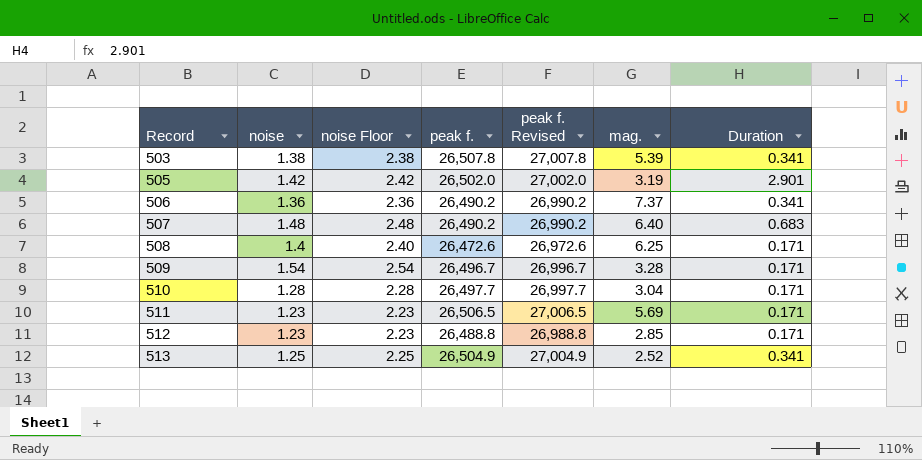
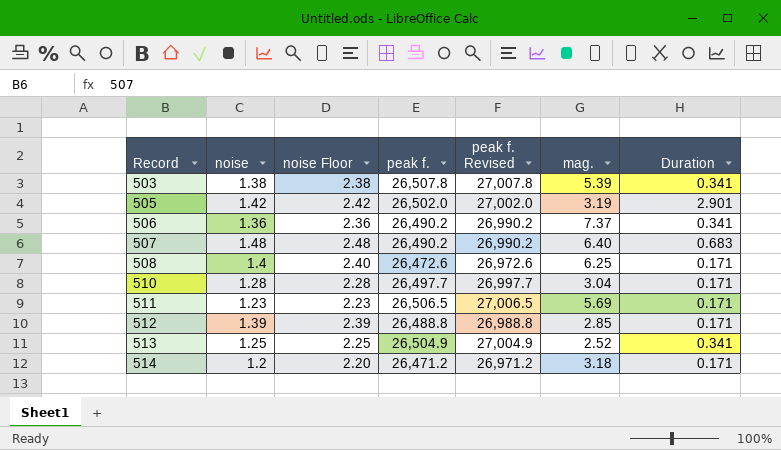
row 509: 1.54 | 2.54 | 26,496.7 | 26,996.7 | 3.28 | 0.171 -> none
512 | noise: 1.23 -> 1.39
512 | noise Floor: 2.23 -> 2.39
row 514: none -> 1.2 | 2.20 | 26,471.2 | 26,971.2 | 3.18 | 0.171

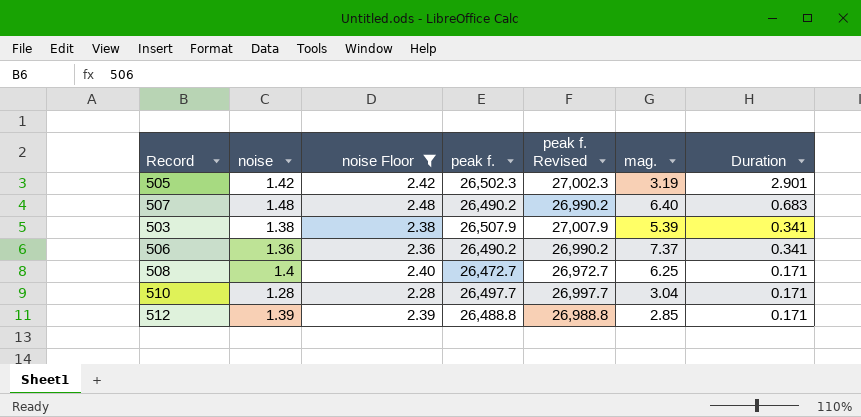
filter: none -> noise Floor >= 2.28
row order: Record ascending -> Duration descending
505 | peak f.: 26,502.0 -> 26,502.3
505 | peak f. Revised: 27,002.0 -> 27,002.3
503 | peak f.: 26,507.8 -> 26,507.9
503 | peak f. Revised: 27,007.8 -> 27,007.9
508 | peak f.: 26,472.6 -> 26,472.7
508 | peak f. Revised: 26,972.6 -> 26,972.7

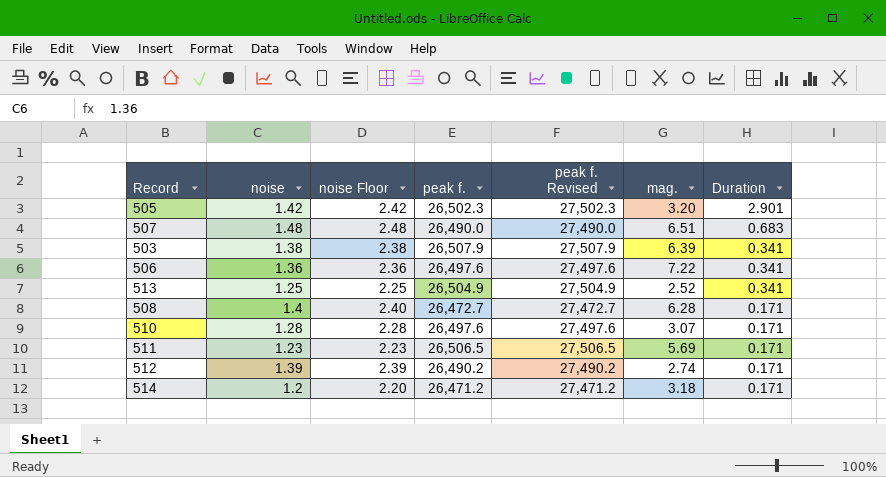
filter: noise Floor >= 2.28 -> none
column peak f. Revised | formula: [peak f.] + 500 -> [peak f.] + 1000
505 | mag.: 3.19 -> 3.20
507 | peak f.: 26,490.2 -> 26,490.0
507 | mag.: 6.40 -> 6.51
503 | mag.: 5.39 -> 6.39
506 | peak f.: 26,490.2 -> 26,497.6
506 | mag.: 7.37 -> 7.22
508 | mag.: 6.25 -> 6.28
510 | peak f.: 26,497.7 -> 26,497.6
510 | mag.: 3.04 -> 3.07
512 | peak f.: 26,488.8 -> 26,490.2
512 | mag.: 2.85 -> 2.74

